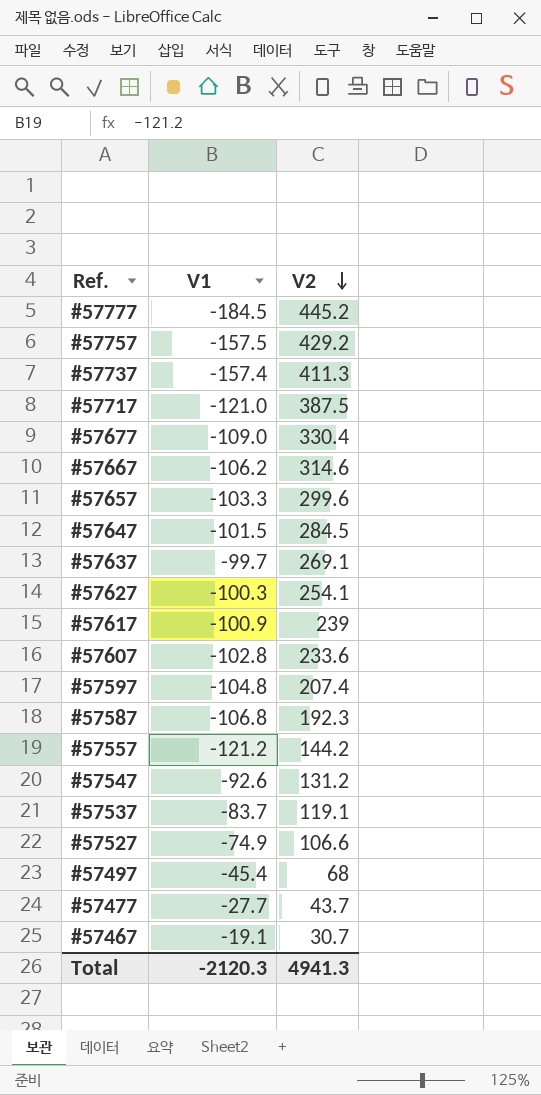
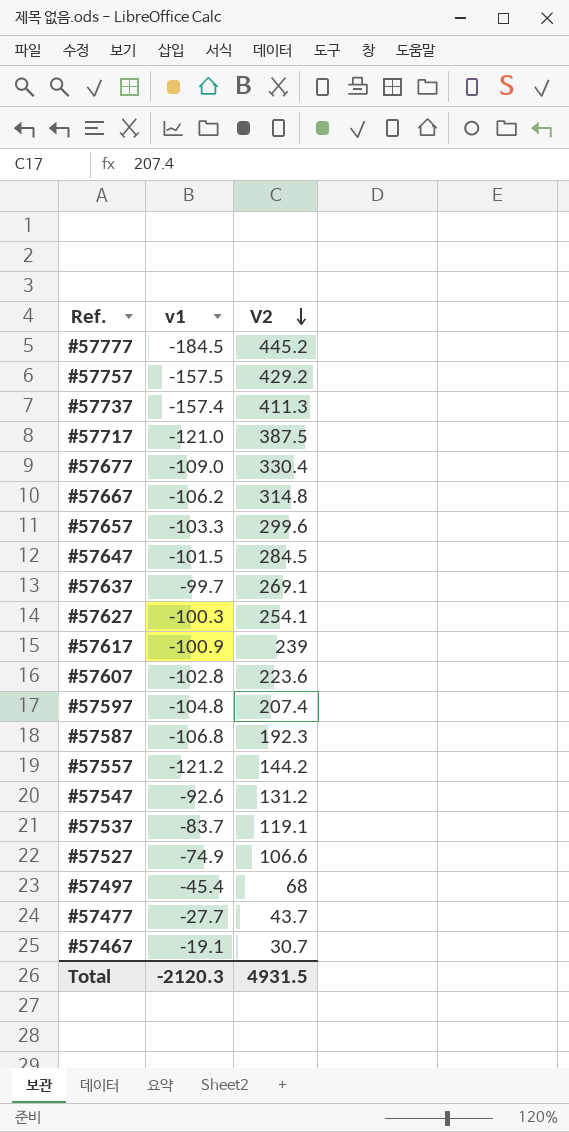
column name: V1 -> v1
#57667 | V2: 314.6 -> 314.8
#57607 | V2: 233.6 -> 223.6
Total | V2: 4941.3 -> 4931.5

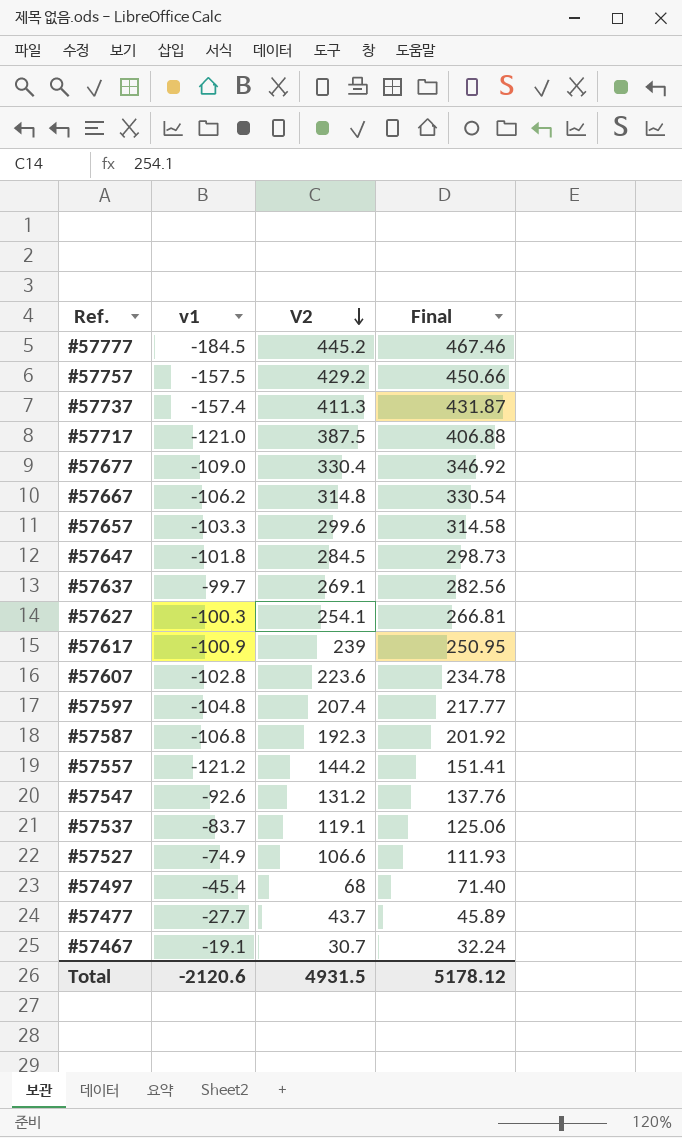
column Final | formula: none -> [V2] * 1.05
#57647 | v1: -101.5 -> -101.8
Total | v1: -2120.3 -> -2120.6

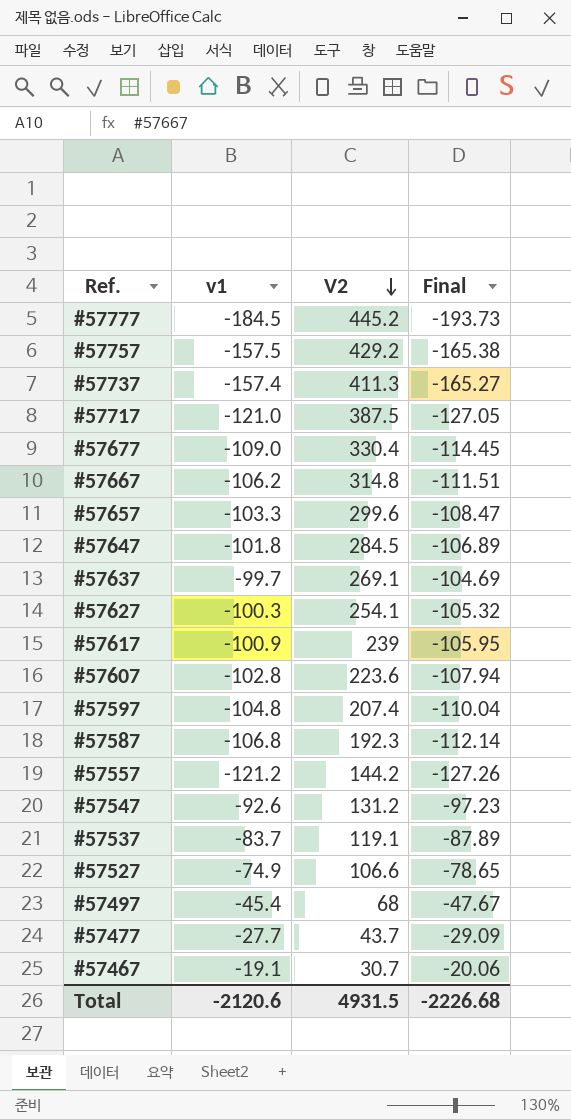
column Final | formula: [V2] * 1.05 -> [v1] * 1.05
Total | Final: 5178.12 -> -2226.68

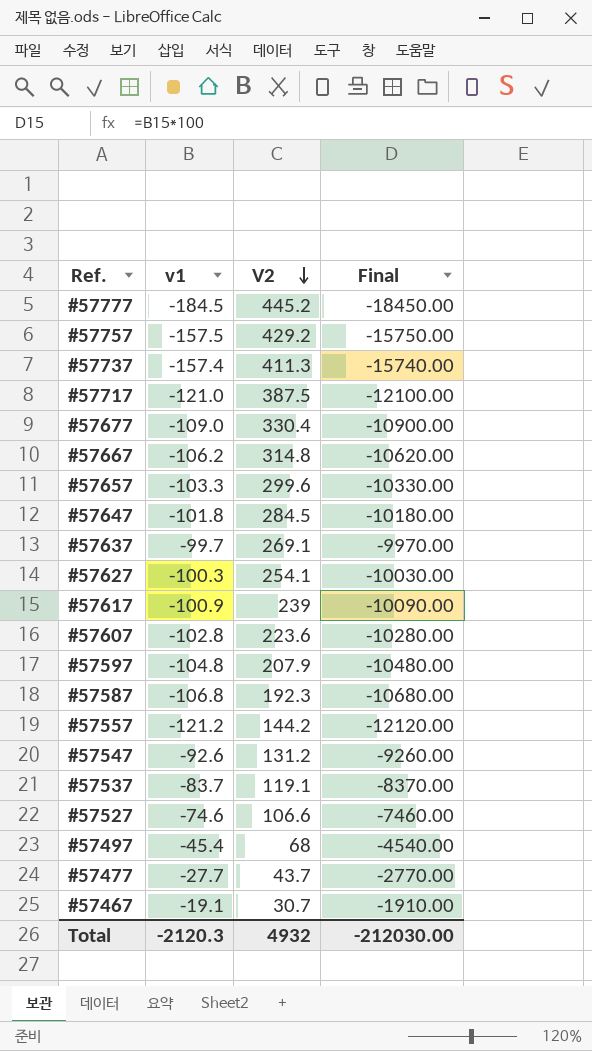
column Final | formula: [v1] * 1.05 -> [v1] * 100
#57597 | V2: 207.4 -> 207.9
#57527 | v1: -74.9 -> -74.6
Total | v1: -2120.6 -> -2120.3
Total | V2: 4931.5 -> 4932
Total | Final: -2226.68 -> -212030.00

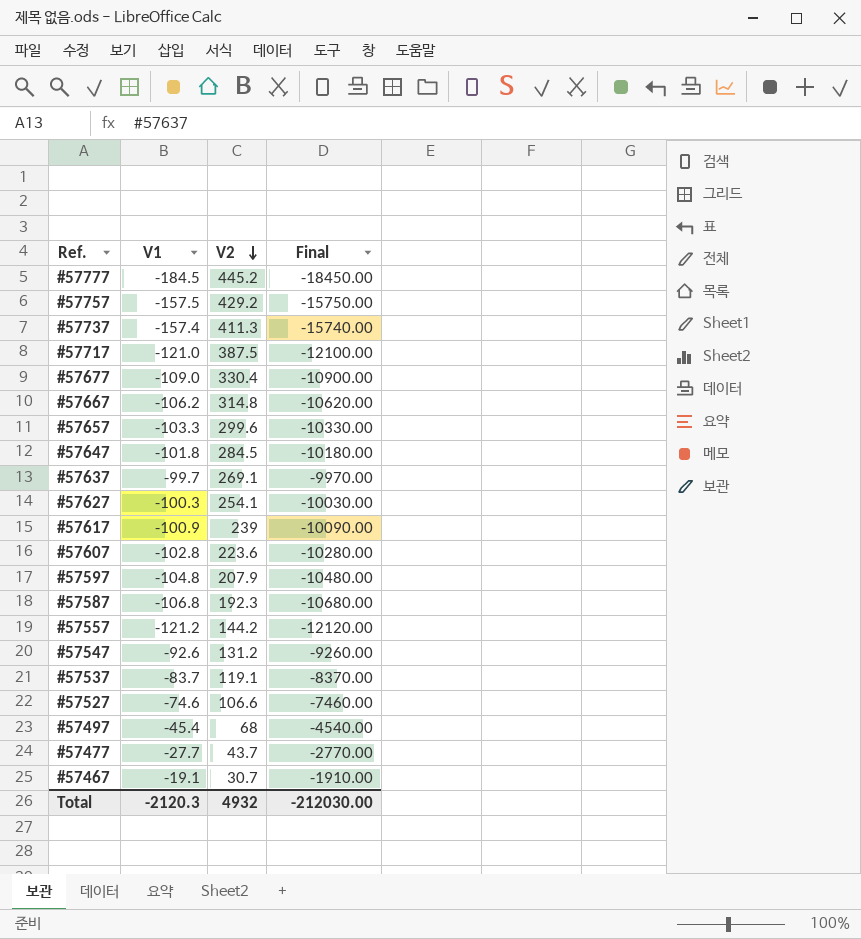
column name: v1 -> V1

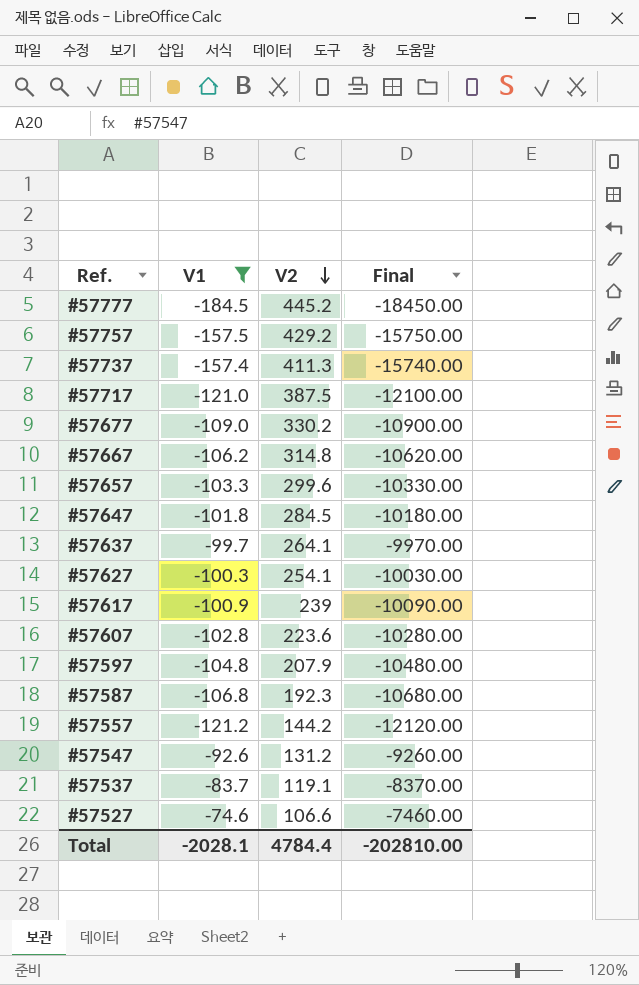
filter: none -> V1 <= -74.6
#57677 | V2: 330.4 -> 330.2
#57637 | V2: 269.1 -> 264.1
Total | V1: -2120.3 -> -2028.1
Total | V2: 4932 -> 4784.4
Total | Final: -212030.00 -> -202810.00

